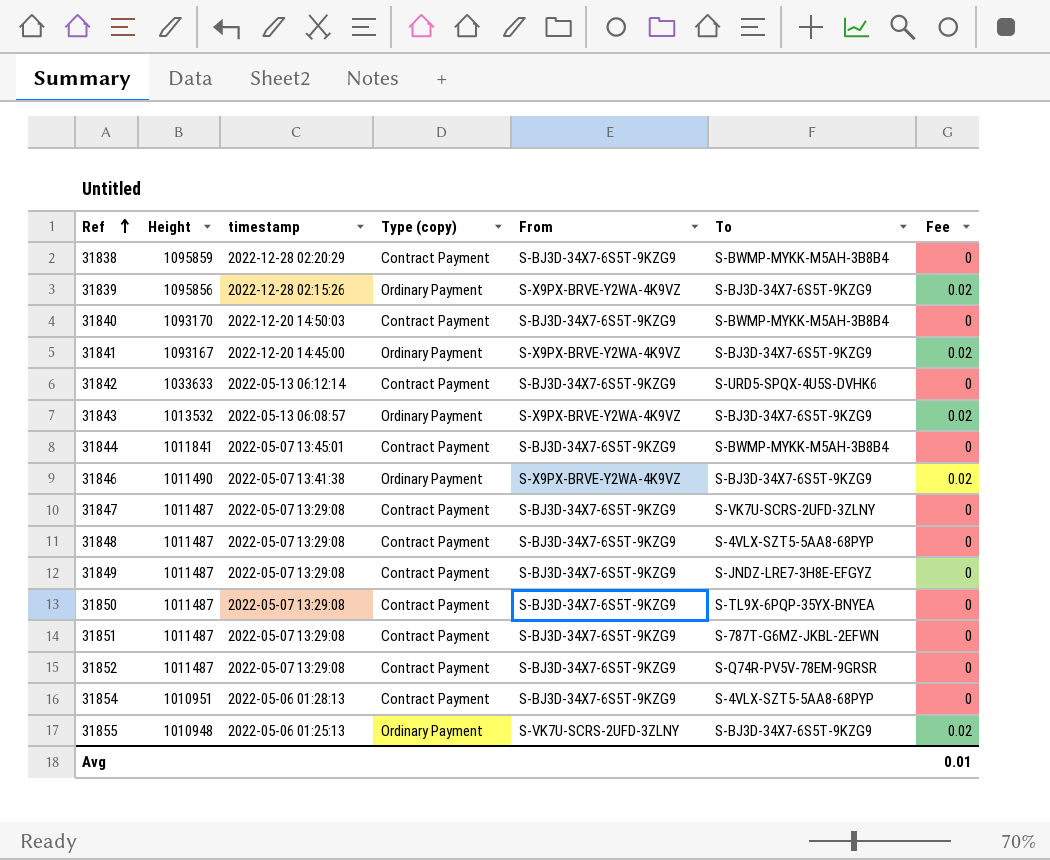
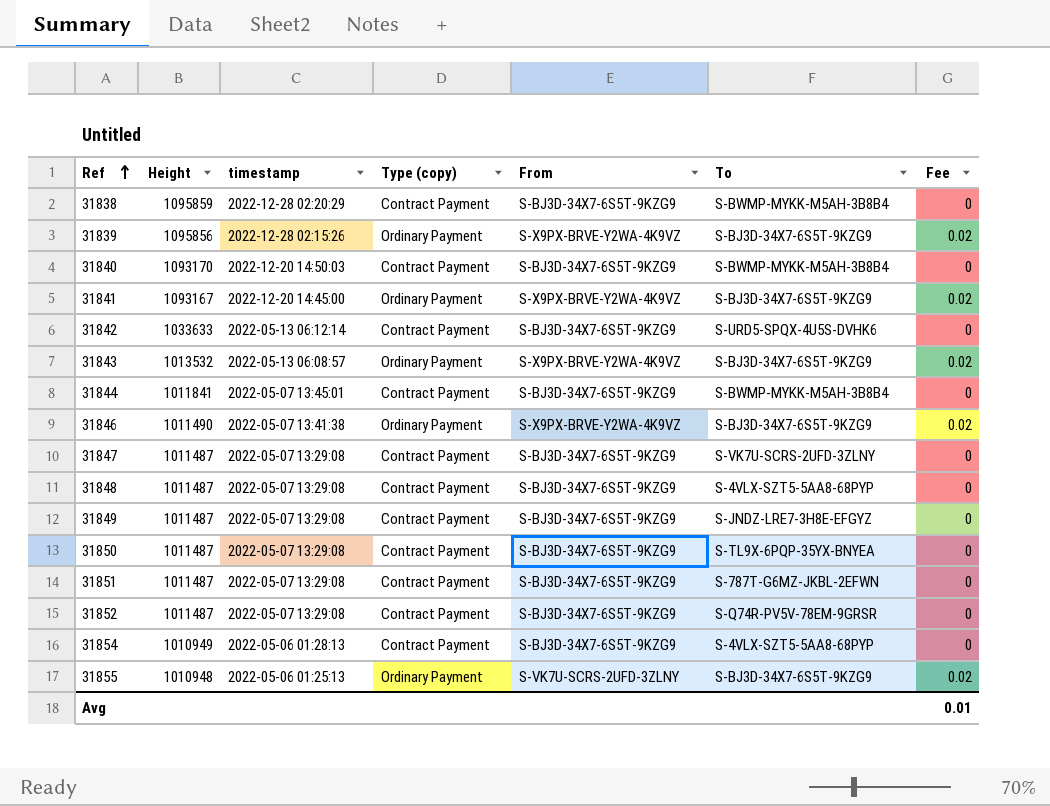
31854 | Height: 1010951 -> 1010949

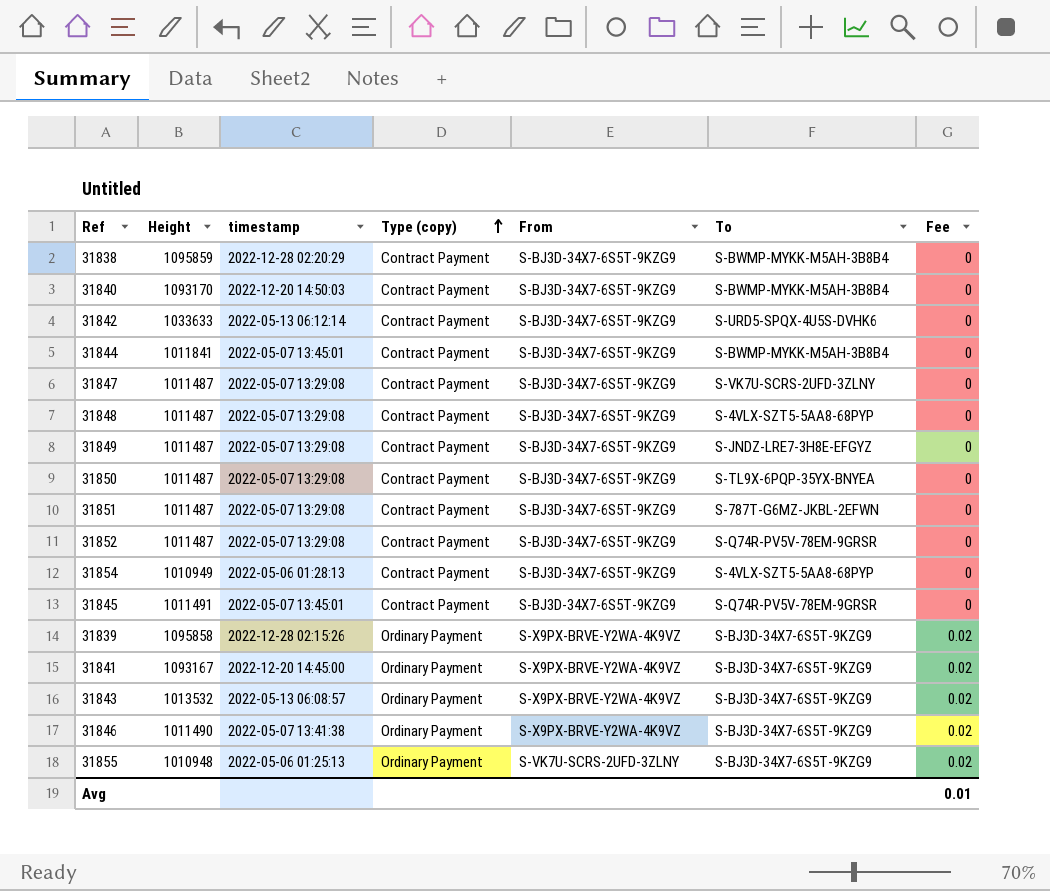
row order: Ref ascending -> Type (copy) ascending
row 31845: none -> 1011491 | 2022-05-07 13:45:01 | Contract Payment | S-BJ3D-34X7-6S5T-9KZG9 | S-Q74R-PV5V-78EM-9GRSR | 0
31839 | Height: 1095856 -> 1095858

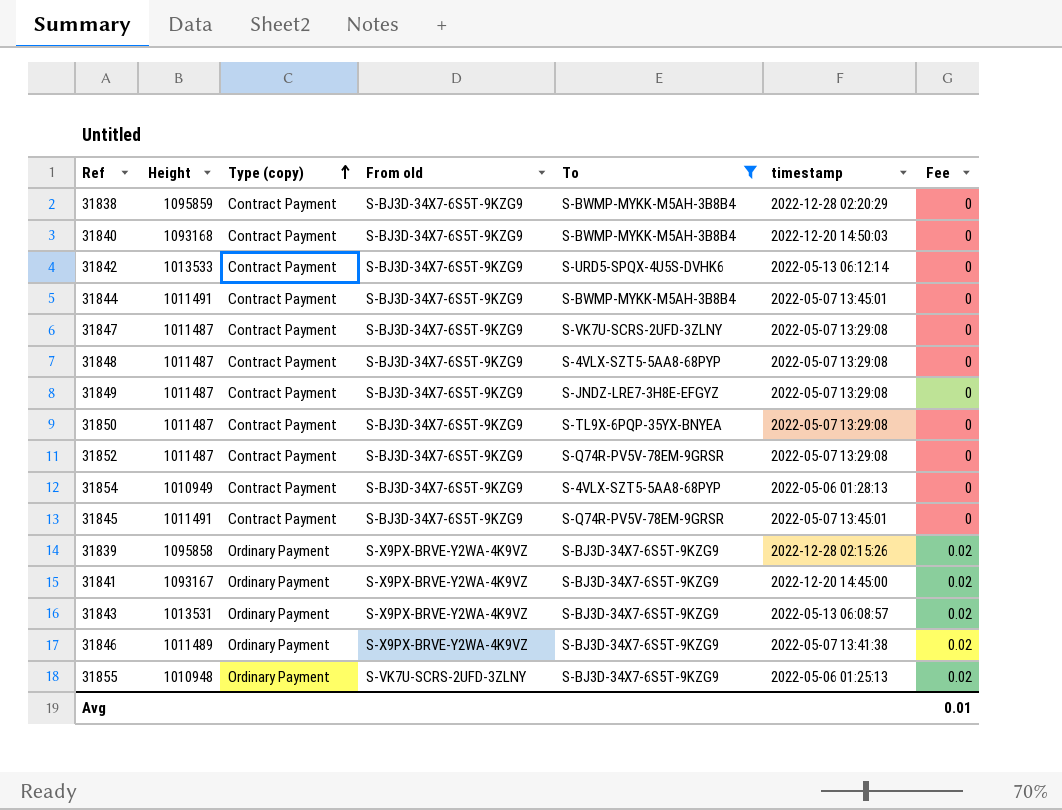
filter: none -> To != S-787T-G6MZ-JKBL-2EFWN
column name: From -> From old
column timestamp | position: 3 -> 6
31840 | Height: 1093170 -> 1093168
31842 | Height: 1033633 -> 1013533
31844 | Height: 1011841 -> 1011491
31843 | Height: 1013532 -> 1013531
31846 | Height: 1011490 -> 1011489

